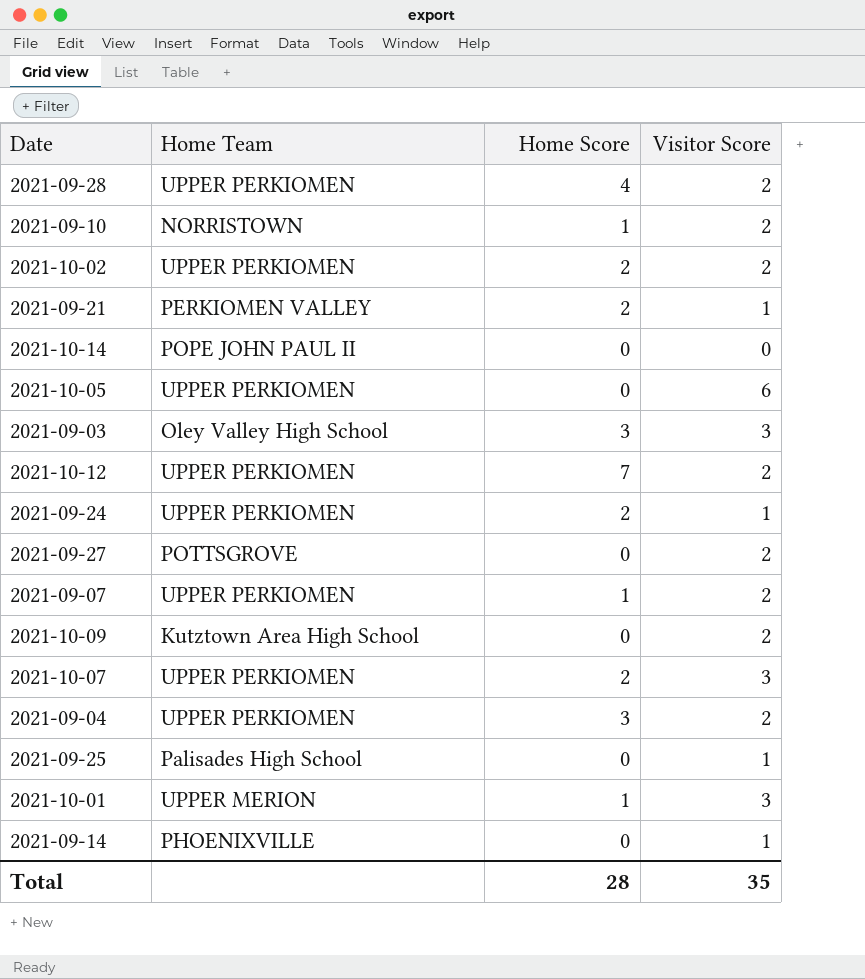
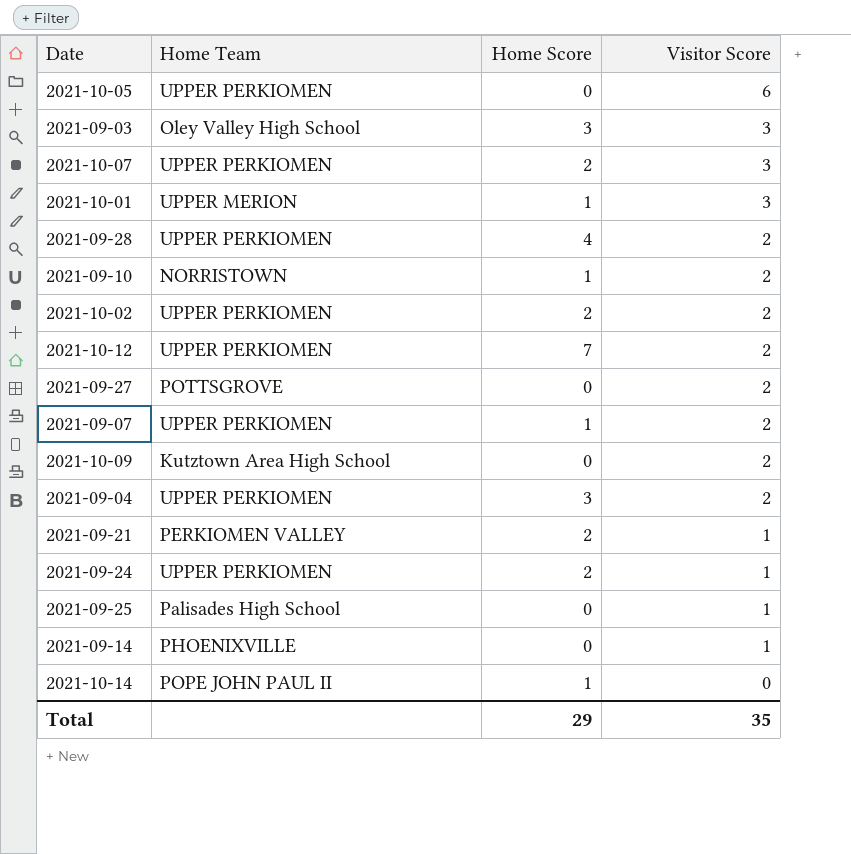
row order: none -> Visitor Score descending
2021-10-14 | Home Score: 0 -> 1
Total | Home Score: 28 -> 29

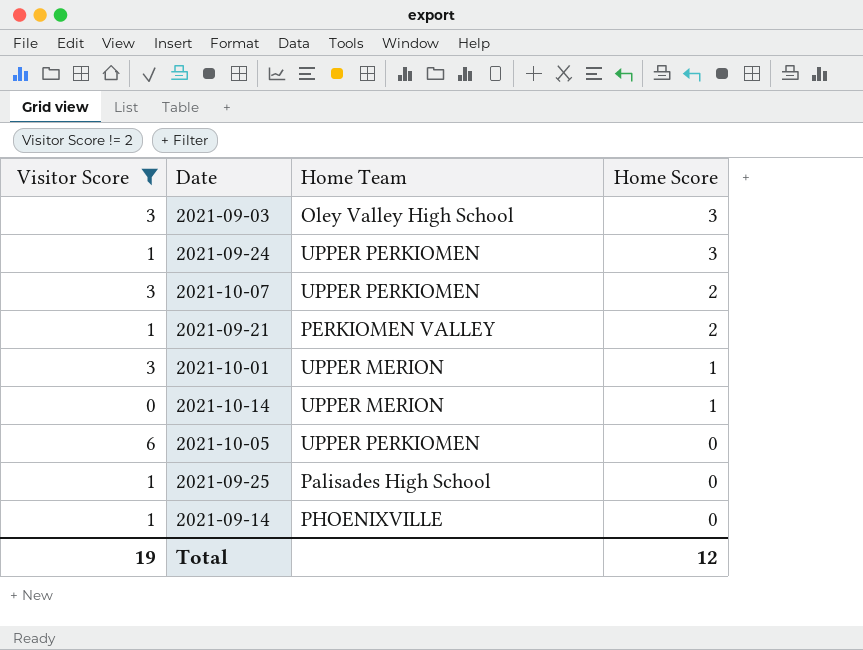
filter: none -> Visitor Score != 2
row order: Visitor Score descending -> Home Score descending
column Visitor Score | position: 4 -> 1
2021-09-24 | Home Score: 2 -> 3
2021-10-14 | Home Team: POPE JOHN PAUL II -> UPPER MERION
Total | Visitor Score: 35 -> 19
Total | Home Score: 29 -> 12

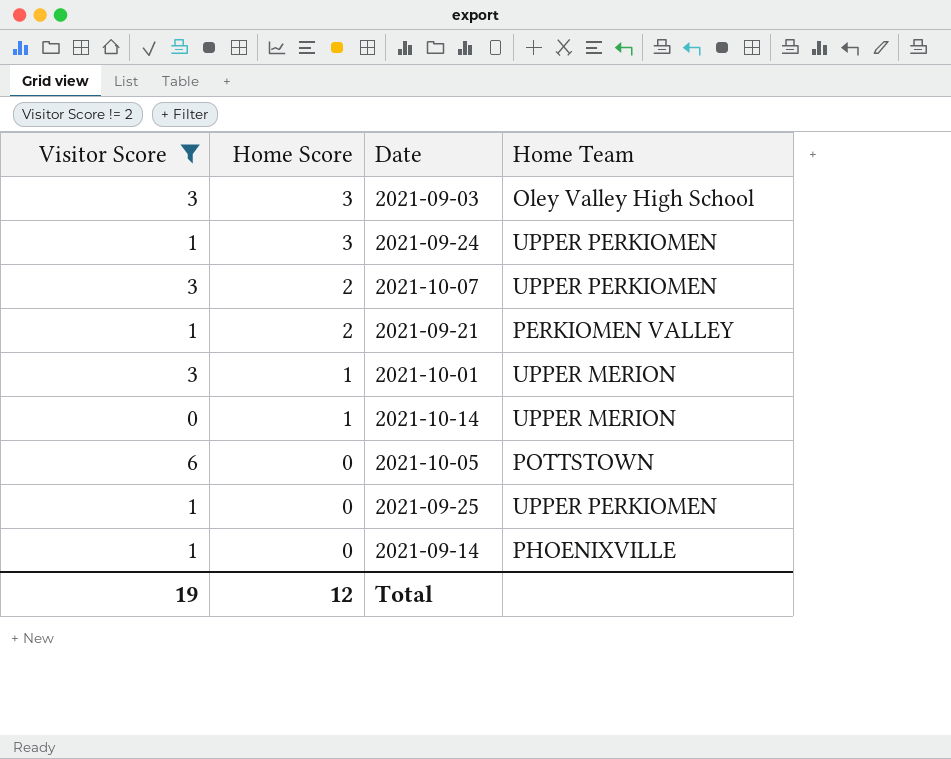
column Home Score | position: 4 -> 2
2021-10-05 | Home Team: UPPER PERKIOMEN -> POTTSTOWN
2021-09-25 | Home Team: Palisades High School -> UPPER PERKIOMEN

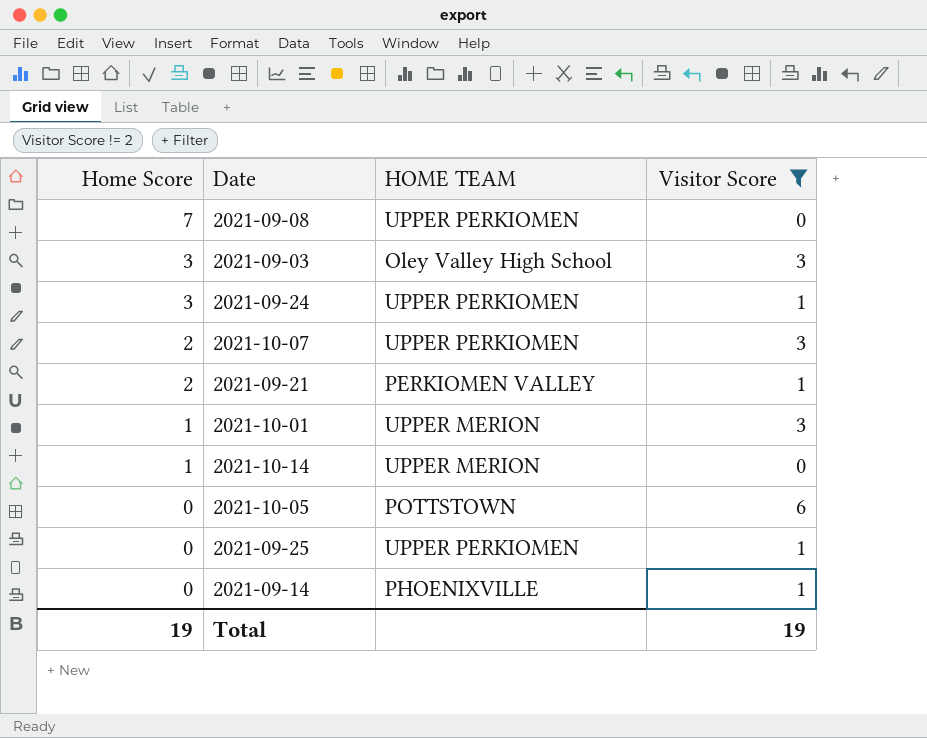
column name: Home Team -> HOME TEAM
column Visitor Score | position: 1 -> 4
row 2021-09-08: none -> 7 | UPPER PERKIOMEN | 0
Total | Home Score: 12 -> 19

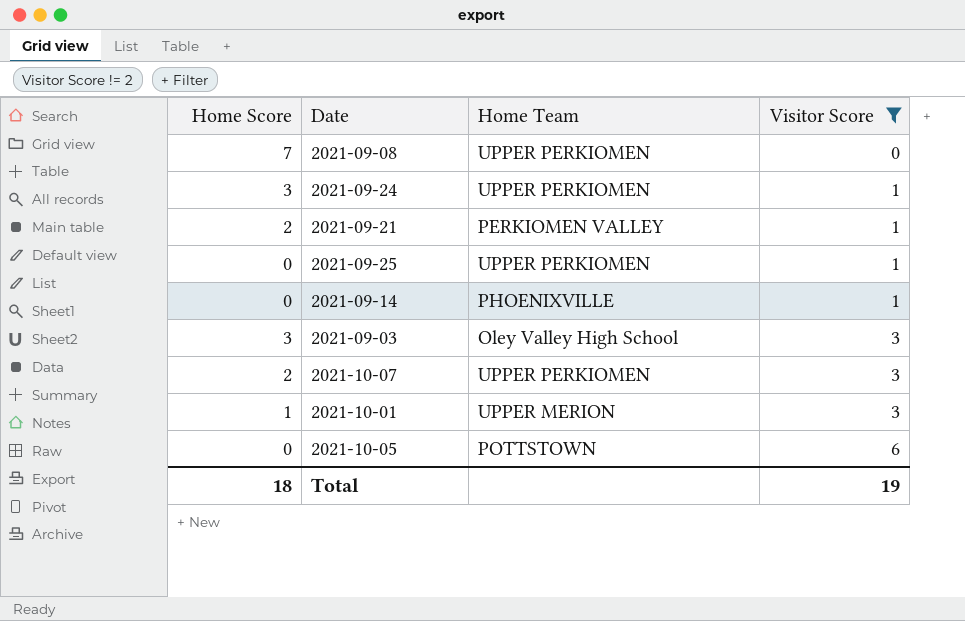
row order: Home Score descending -> Visitor Score ascending
column name: HOME TEAM -> Home Team
row 2021-10-14: 1 | UPPER MERION | 0 -> none
Total | Home Score: 19 -> 18

